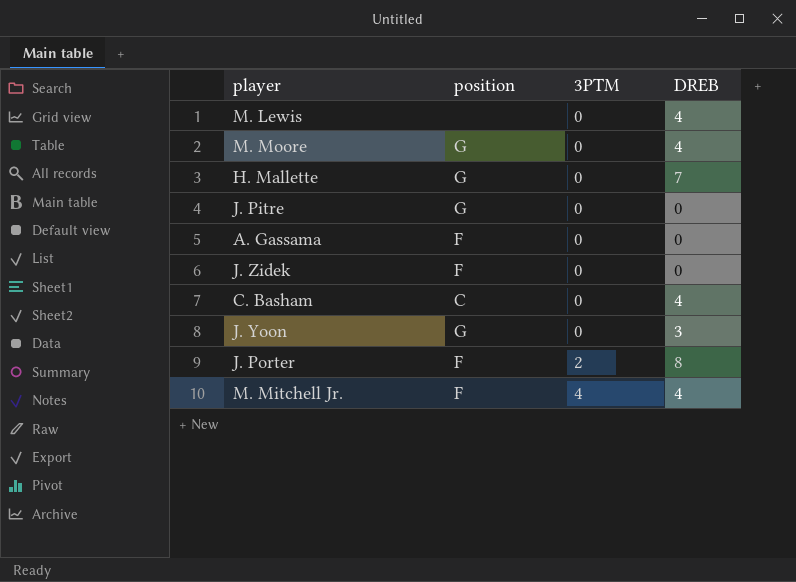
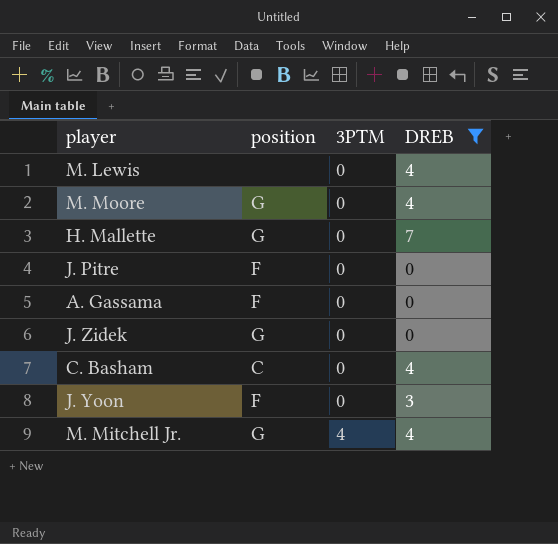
filter: none -> DREB != 8
J. Pitre | position: G -> F
J. Zidek | position: F -> G
J. Yoon | position: G -> F
M. Mitchell Jr. | position: F -> G

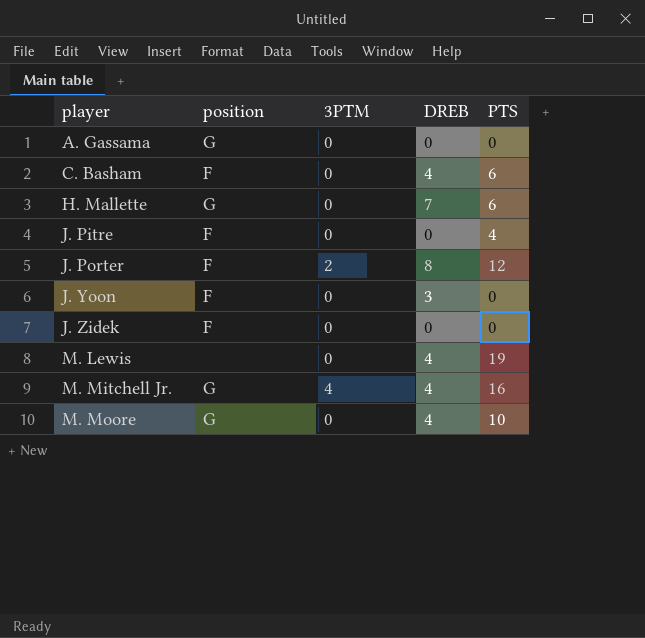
filter: DREB != 8 -> none
row order: 3PTM ascending -> player ascending
column PTS | position: none -> 5
A. Gassama | position: F -> G
C. Basham | position: C -> F
J. Zidek | position: G -> F

